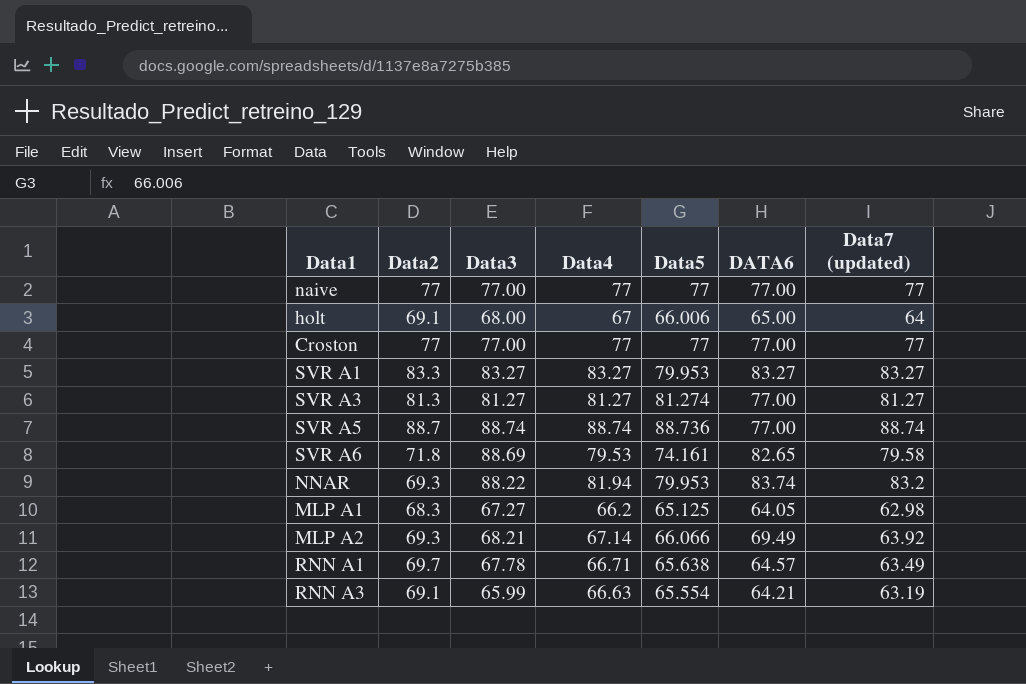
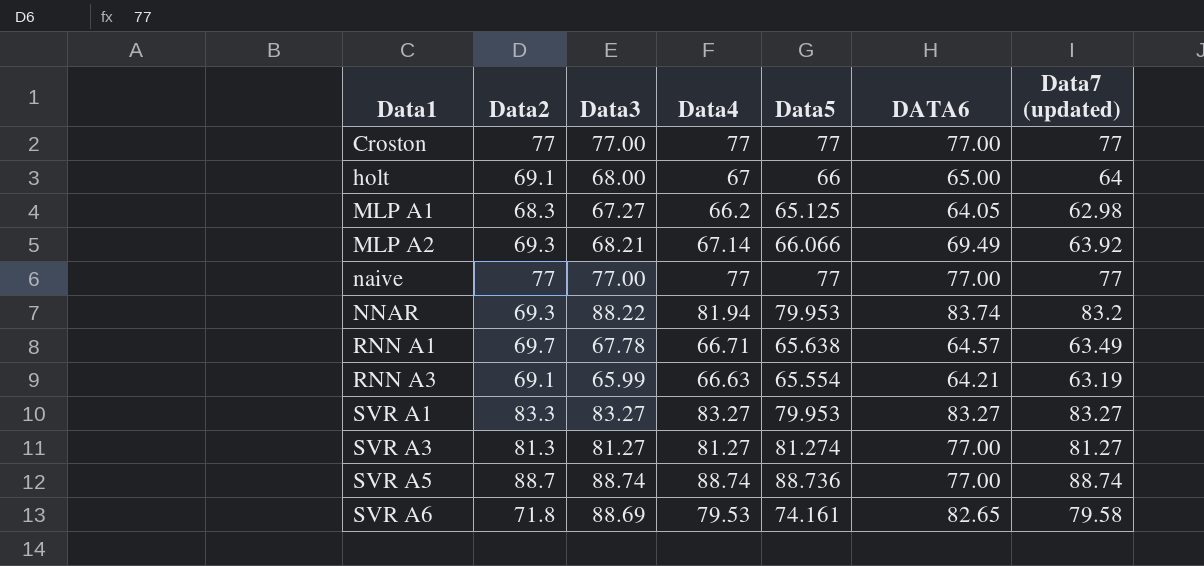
row order: none -> Data1 ascending
holt | Data5: 66.006 -> 66

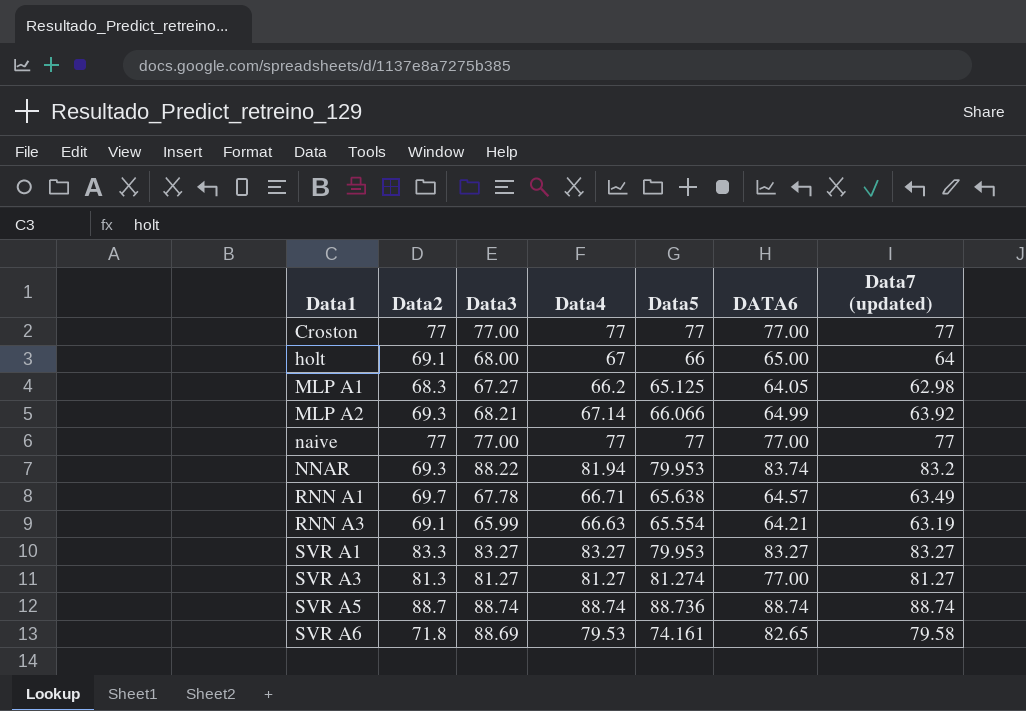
MLP A2 | DATA6: 69.49 -> 64.99
SVR A5 | DATA6: 77.00 -> 88.74

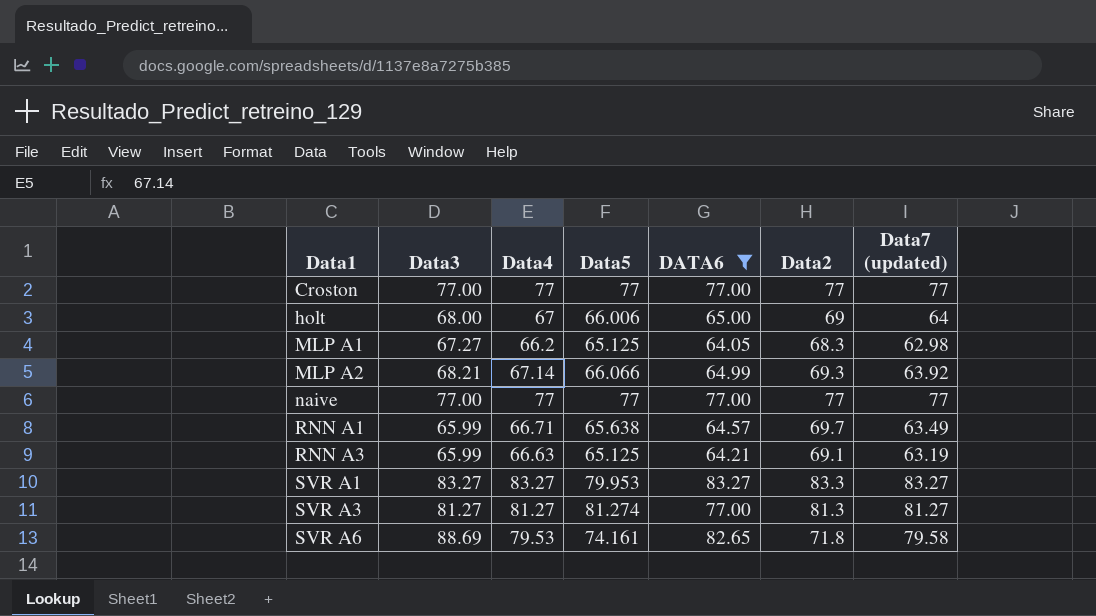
filter: none -> DATA6 <= 83.27
column Data2 | position: 2 -> 6
holt | Data5: 66 -> 66.006
holt | Data2: 69.1 -> 69
RNN A1 | Data3: 67.78 -> 65.99
RNN A3 | Data5: 65.554 -> 65.125

